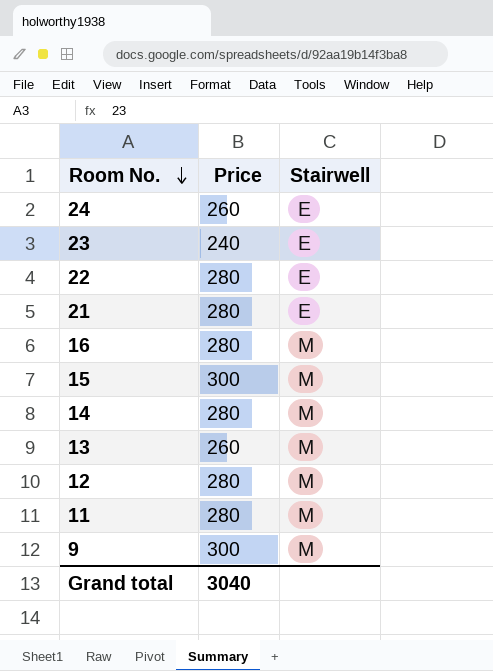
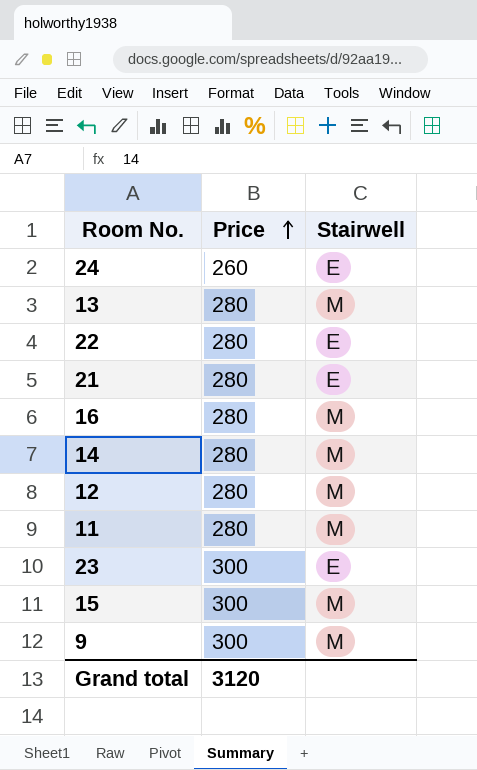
row order: Room No. descending -> Price ascending
13 | Price: 260 -> 280
23 | Price: 240 -> 300
Grand total | Price: 3040 -> 3120

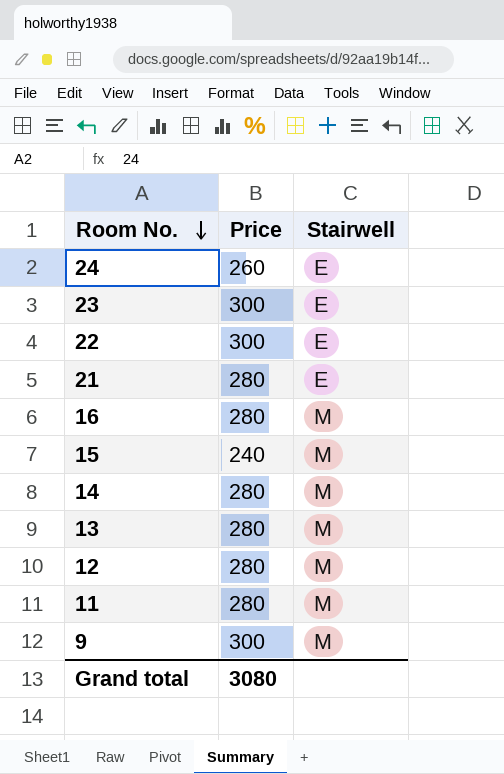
row order: Price ascending -> Room No. descending
22 | Price: 280 -> 300
15 | Price: 300 -> 240
Grand total | Price: 3120 -> 3080

